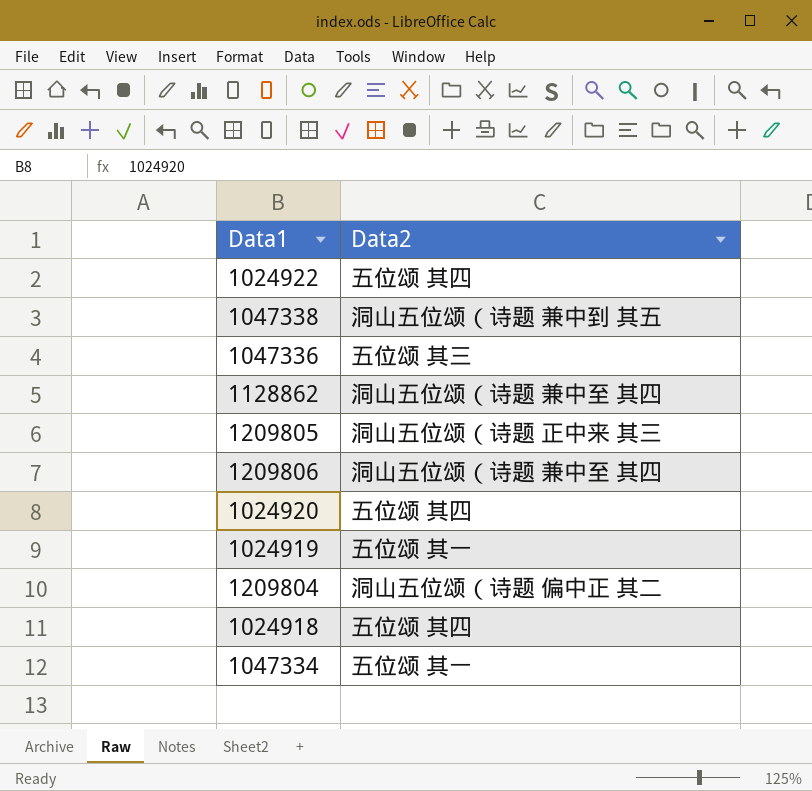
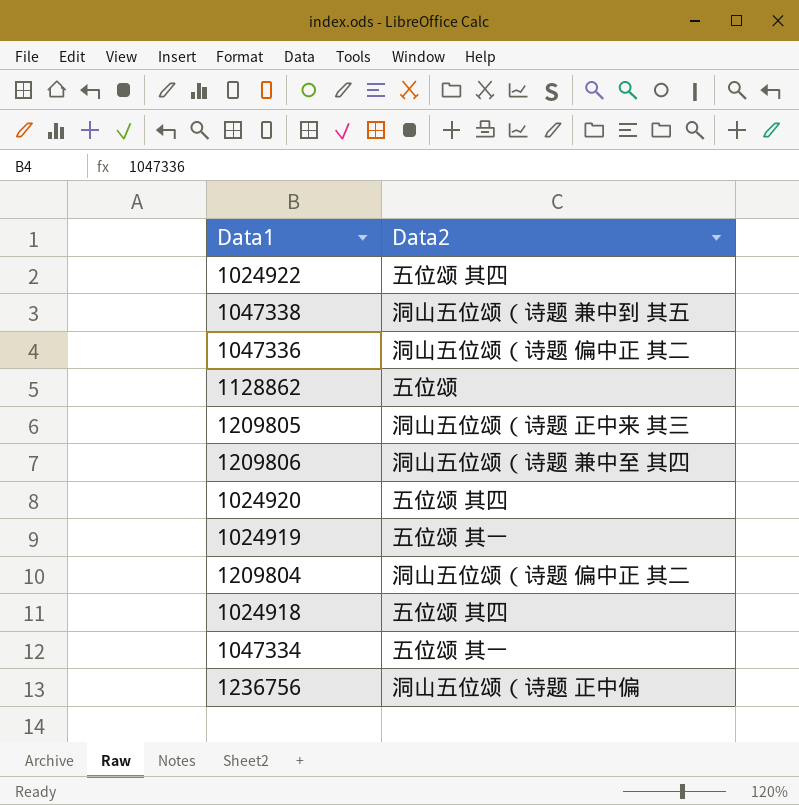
1047336 | Data2: 五位颂 其三 -> 洞山五位颂（诗题 偏中正 其二
1128862 | Data2: 洞山五位颂（诗题 兼中至 其四 -> 五位颂
row 1236756: none -> 洞山五位颂（诗题 正中偏

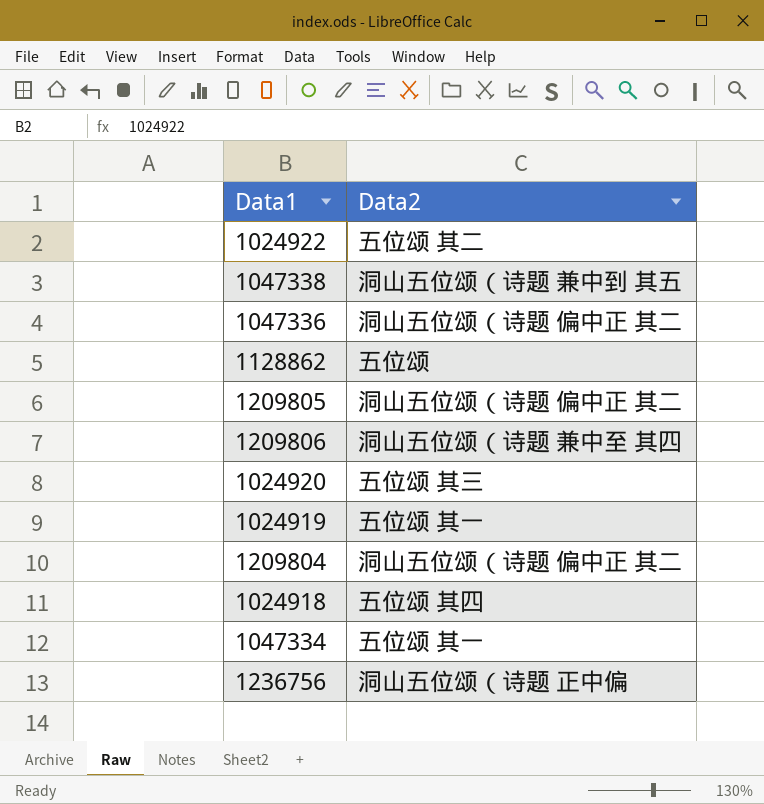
1024922 | Data2: 五位颂 其四 -> 五位颂 其二
1209805 | Data2: 洞山五位颂（诗题 正中来 其三 -> 洞山五位颂（诗题 偏中正 其二
1024920 | Data2: 五位颂 其四 -> 五位颂 其三

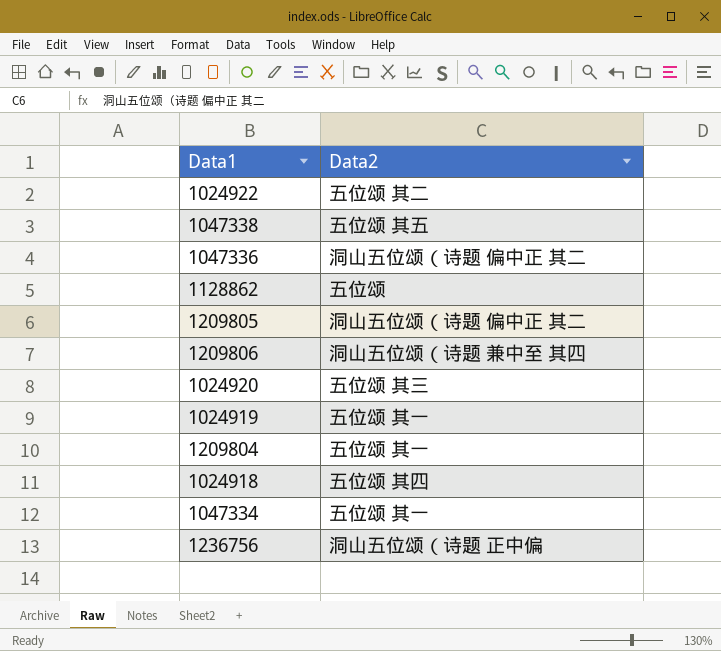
1047338 | Data2: 洞山五位颂（诗题 兼中到 其五 -> 五位颂 其五
1209804 | Data2: 洞山五位颂（诗题 偏中正 其二 -> 五位颂 其一

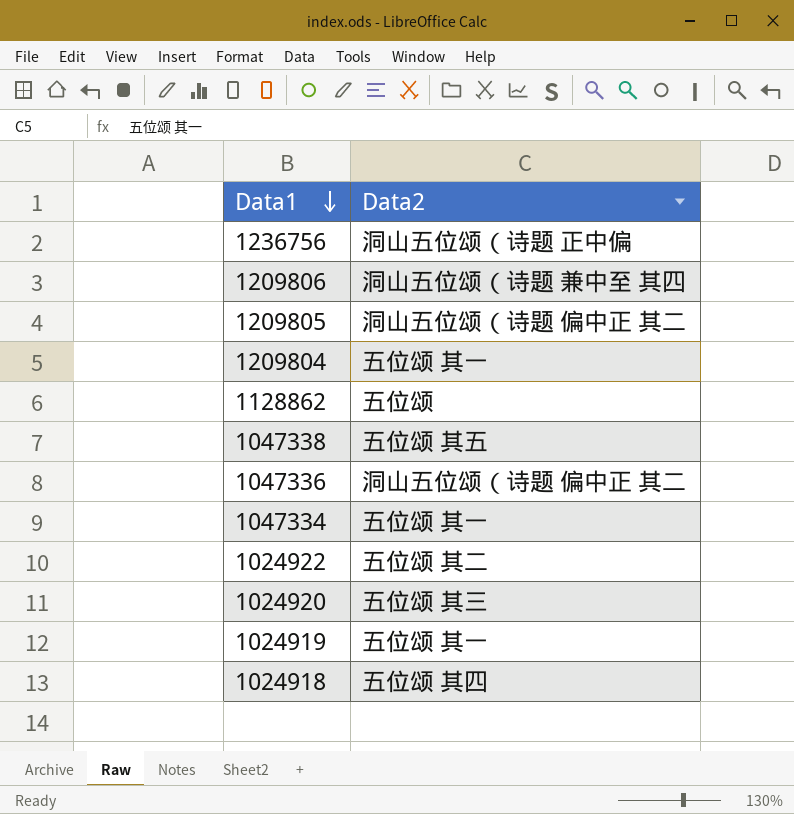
row order: none -> Data1 descending

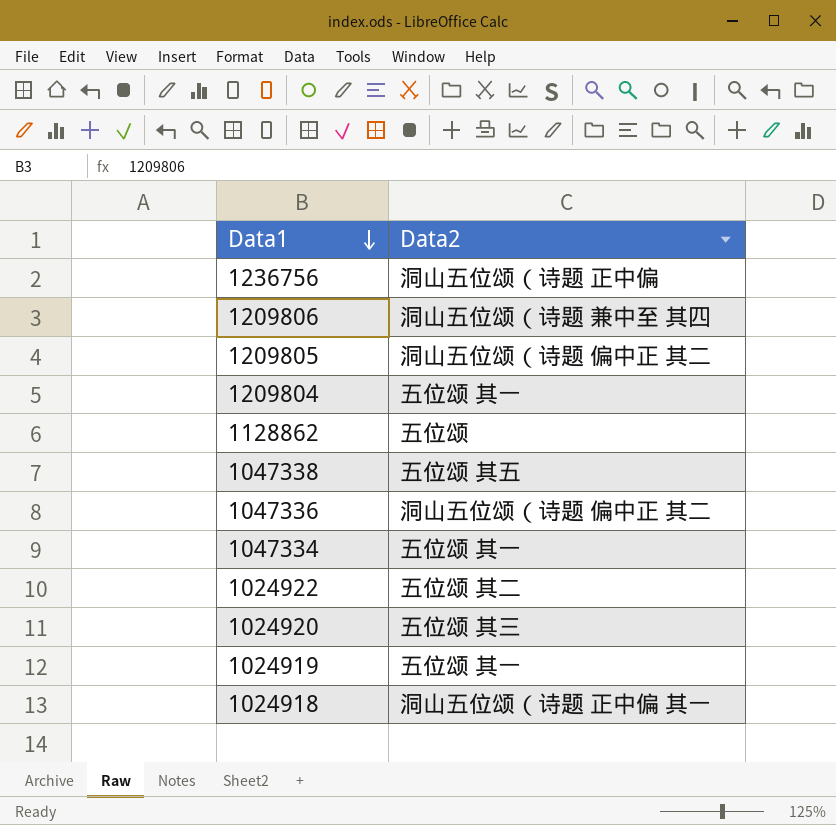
1024918 | Data2: 五位颂 其四 -> 洞山五位颂（诗题 正中偏 其一

